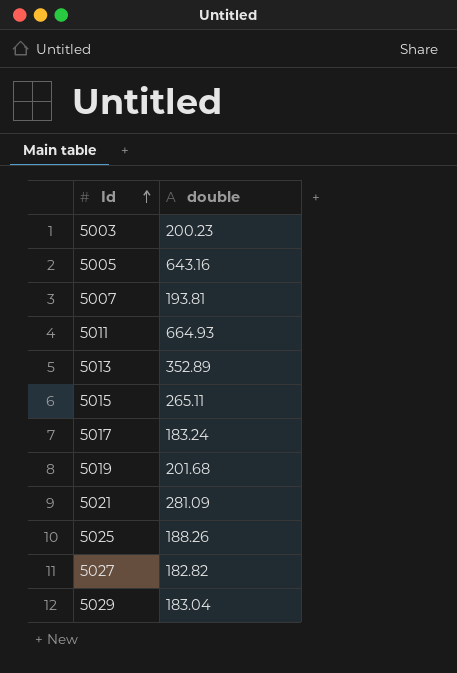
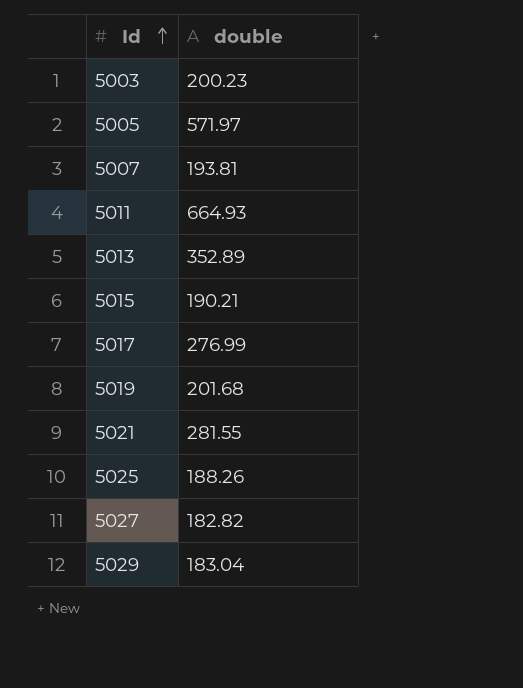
5005 | double: 643.16 -> 571.97
5015 | double: 265.11 -> 190.21
5017 | double: 183.24 -> 276.99
5021 | double: 281.09 -> 281.55

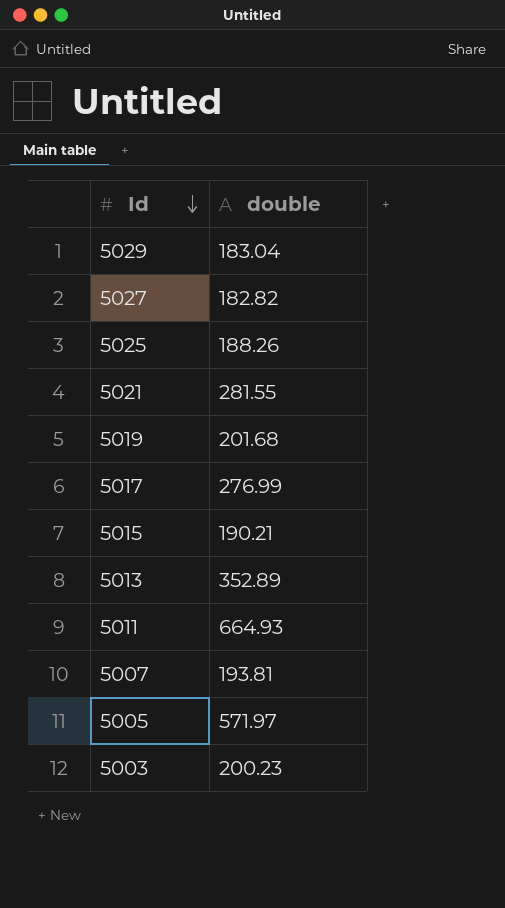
row order: Id ascending -> Id descending

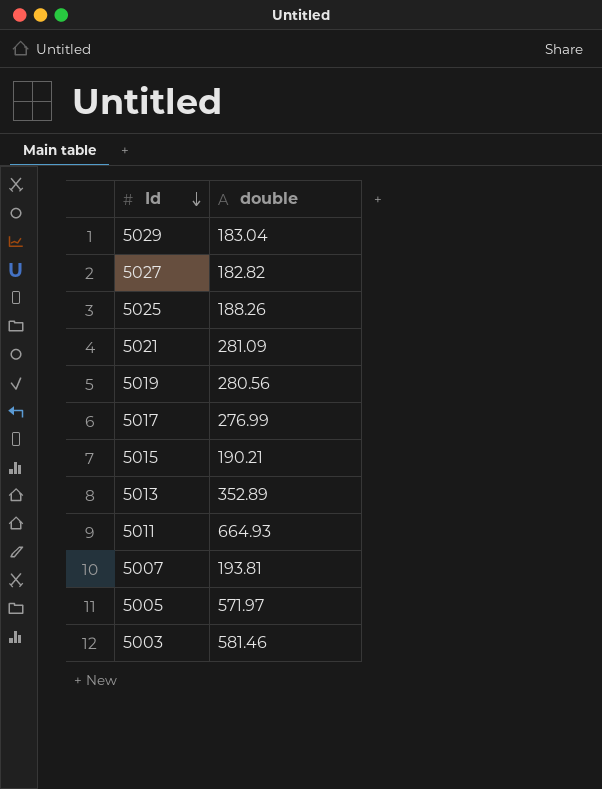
5021 | double: 281.55 -> 281.09
5019 | double: 201.68 -> 280.56
5003 | double: 200.23 -> 581.46

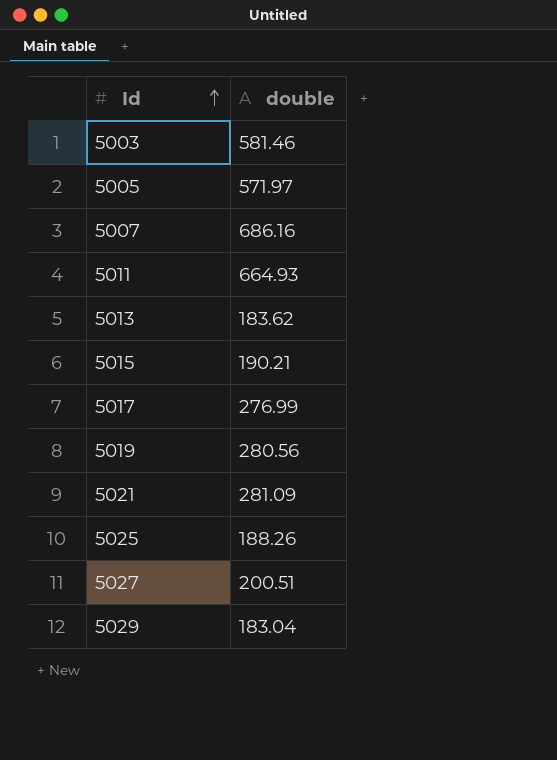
row order: Id descending -> Id ascending
5007 | double: 193.81 -> 686.16
5013 | double: 352.89 -> 183.62
5027 | double: 182.82 -> 200.51

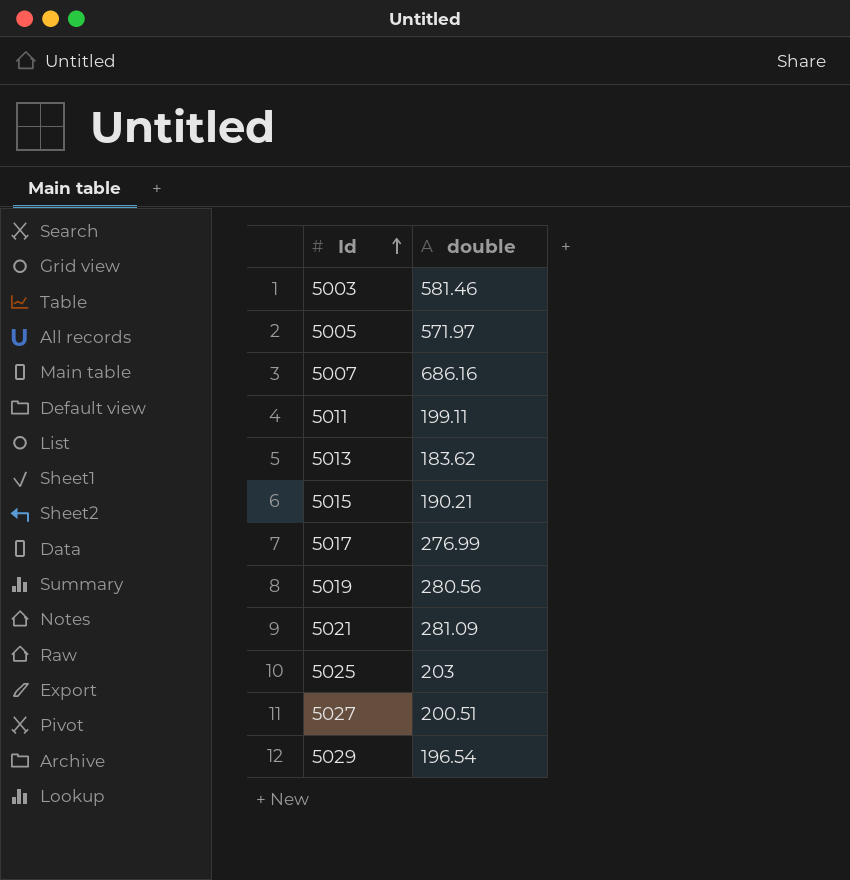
5011 | double: 664.93 -> 199.11
5025 | double: 188.26 -> 203
5029 | double: 183.04 -> 196.54

